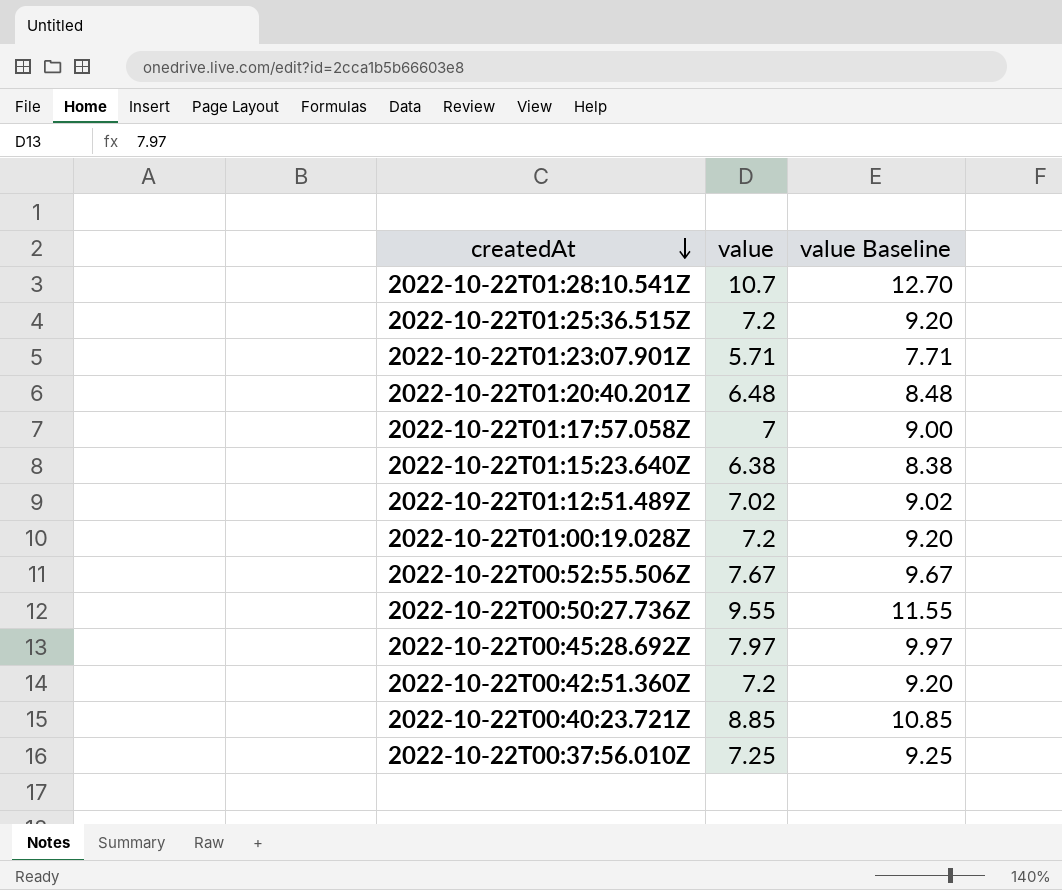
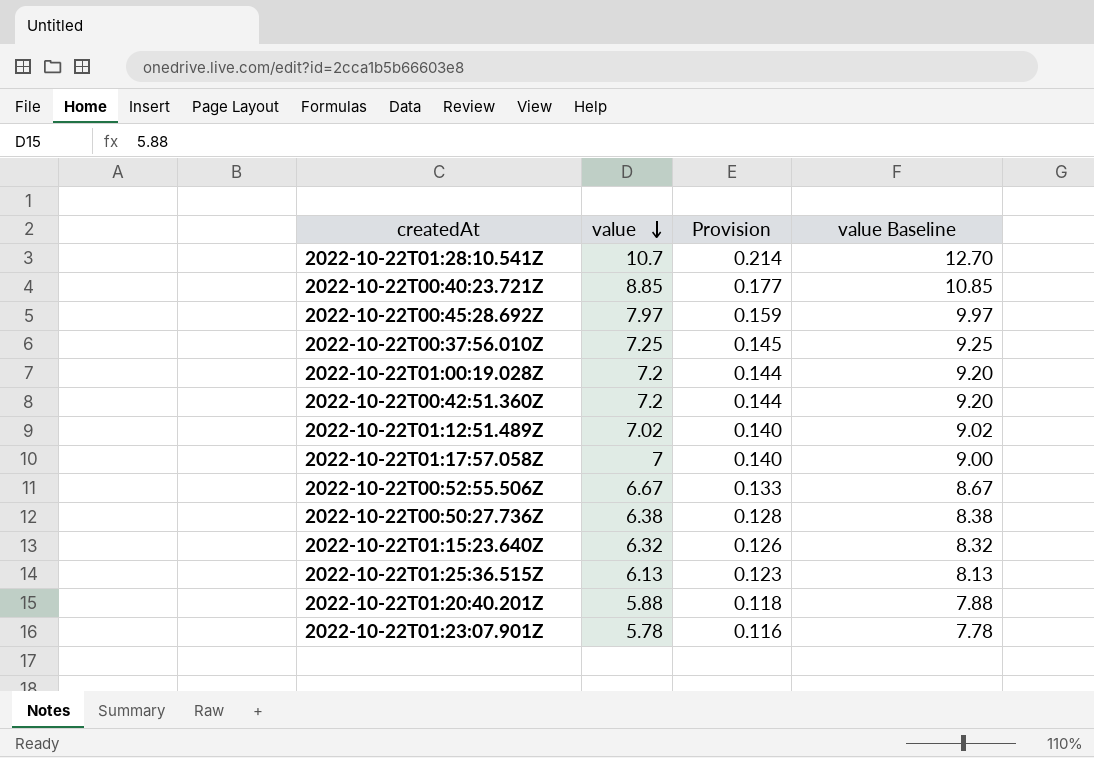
row order: createdAt descending -> value descending
column Provision | formula: none -> [value] * 0.02
2022-10-22T00:52:55.506Z | value: 7.67 -> 6.67
2022-10-22T00:52:55.506Z | value Baseline: 9.67 -> 8.67
2022-10-22T00:50:27.736Z | value: 9.55 -> 6.38
2022-10-22T00:50:27.736Z | value Baseline: 11.55 -> 8.38
2022-10-22T01:15:23.640Z | value: 6.38 -> 6.32
2022-10-22T01:15:23.640Z | value Baseline: 8.38 -> 8.32
2022-10-22T01:25:36.515Z | value: 7.2 -> 6.13
2022-10-22T01:25:36.515Z | value Baseline: 9.20 -> 8.13
2022-10-22T01:20:40.201Z | value: 6.48 -> 5.88
2022-10-22T01:20:40.201Z | value Baseline: 8.48 -> 7.88
2022-10-22T01:23:07.901Z | value: 5.71 -> 5.78
2022-10-22T01:23:07.901Z | value Baseline: 7.71 -> 7.78

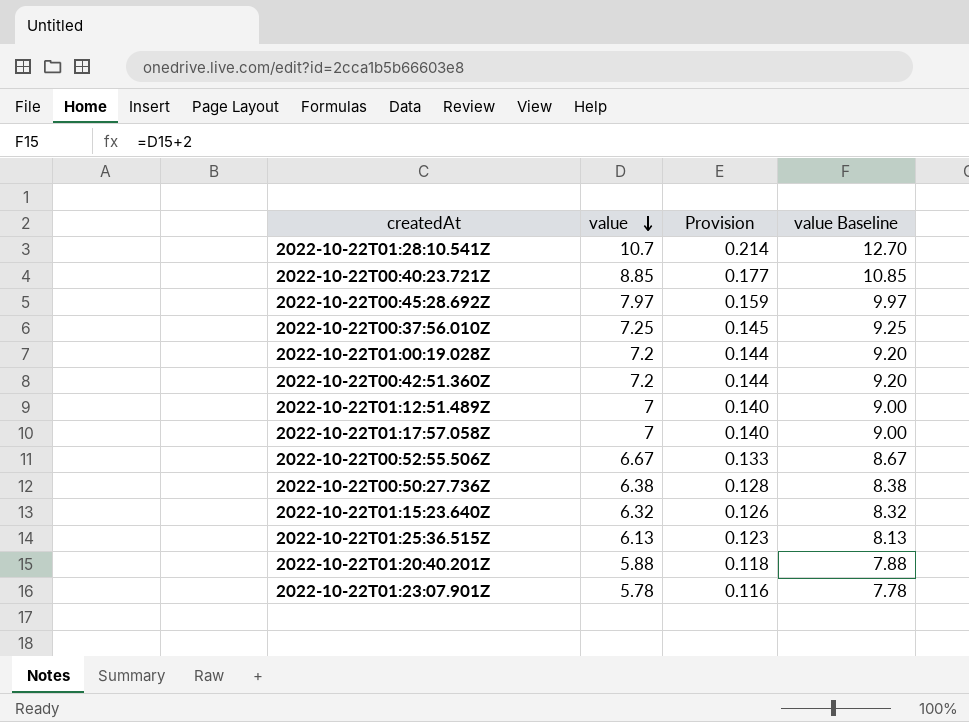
2022-10-22T01:12:51.489Z | value: 7.02 -> 7
2022-10-22T01:12:51.489Z | value Baseline: 9.02 -> 9.00

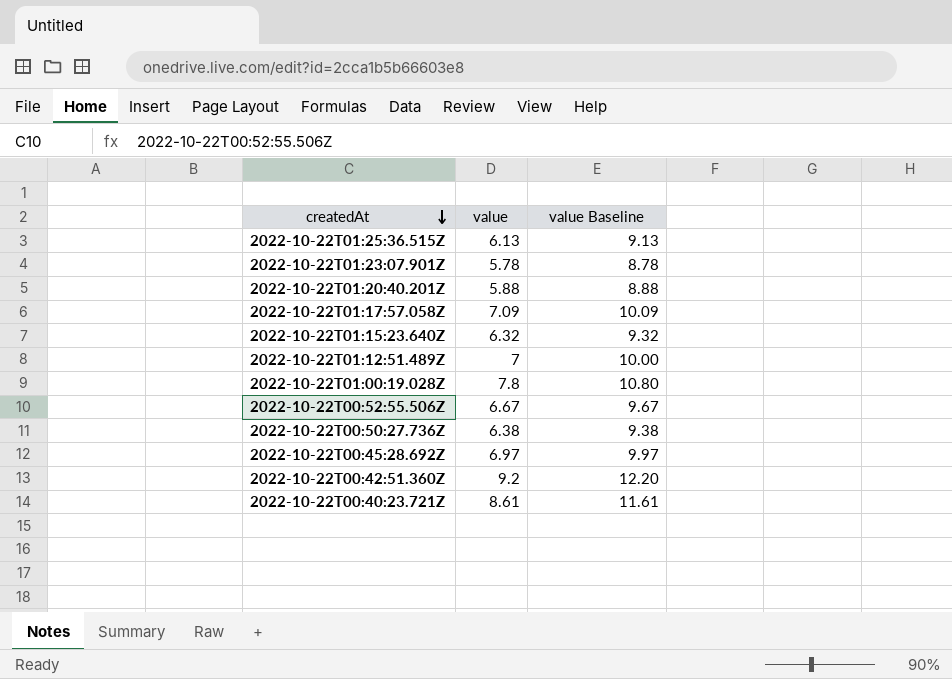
row order: value descending -> createdAt descending
column Provision | formula: [value] * 0.02 -> none
column value Baseline | formula: [value] + 2 -> [value] + 3
row 2022-10-22T01:28:10.541Z: 10.7 | 0.214 | 12.70 -> none
row 2022-10-22T00:37:56.010Z: 7.25 | 0.145 | 9.25 -> none
2022-10-22T01:17:57.058Z | value: 7 -> 7.09
2022-10-22T01:00:19.028Z | value: 7.2 -> 7.8
2022-10-22T00:45:28.692Z | value: 7.97 -> 6.97
2022-10-22T00:42:51.360Z | value: 7.2 -> 9.2
2022-10-22T00:40:23.721Z | value: 8.85 -> 8.61

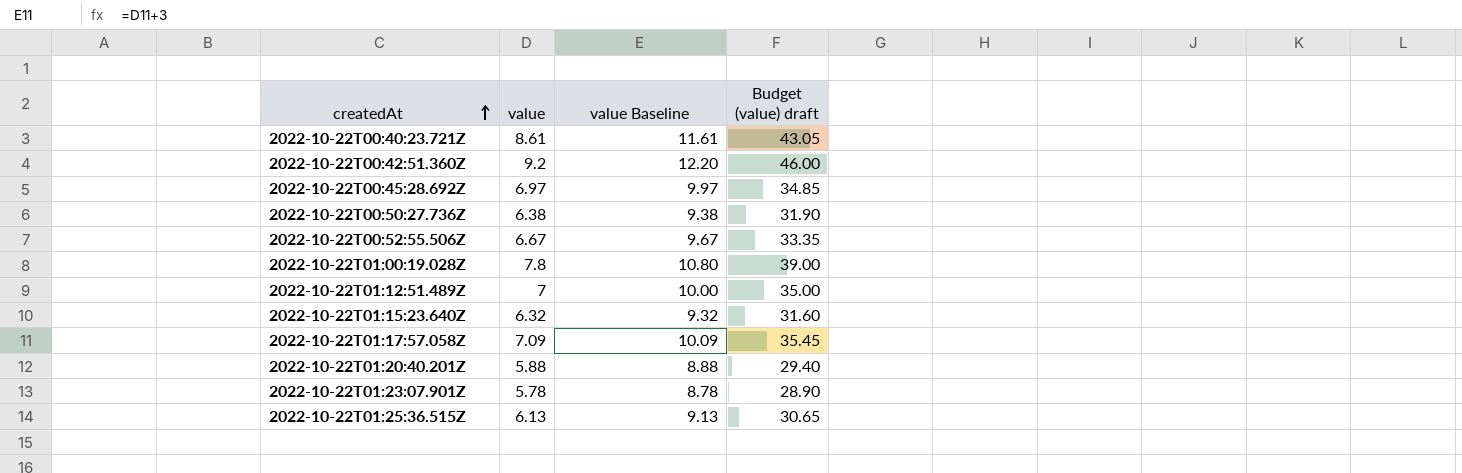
row order: createdAt descending -> createdAt ascending
column Budget (value) draft | formula: none -> [value] * 5

